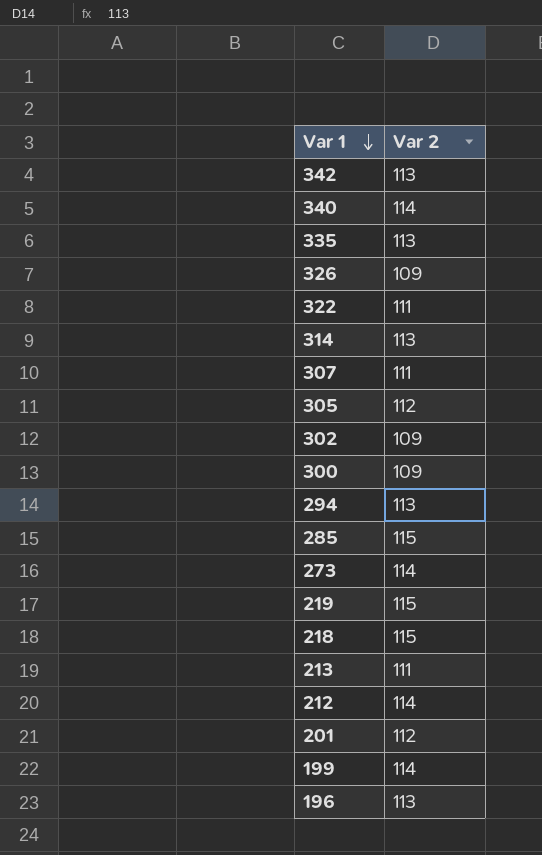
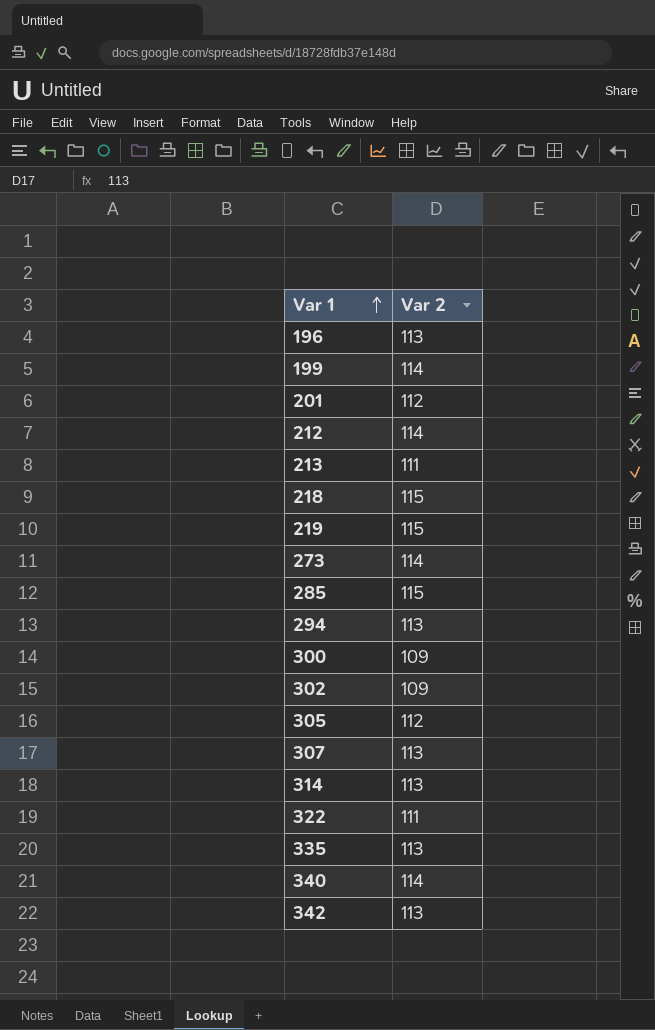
row order: Var 1 descending -> Var 1 ascending
row 326: 109 -> none
307 | Var 2: 111 -> 113

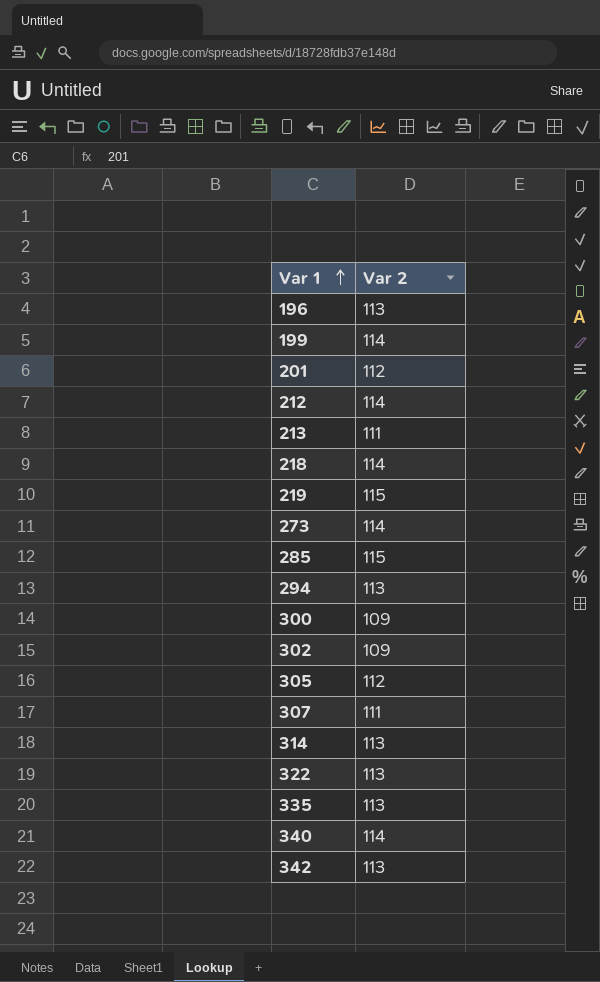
218 | Var 2: 115 -> 114
307 | Var 2: 113 -> 111
322 | Var 2: 111 -> 113

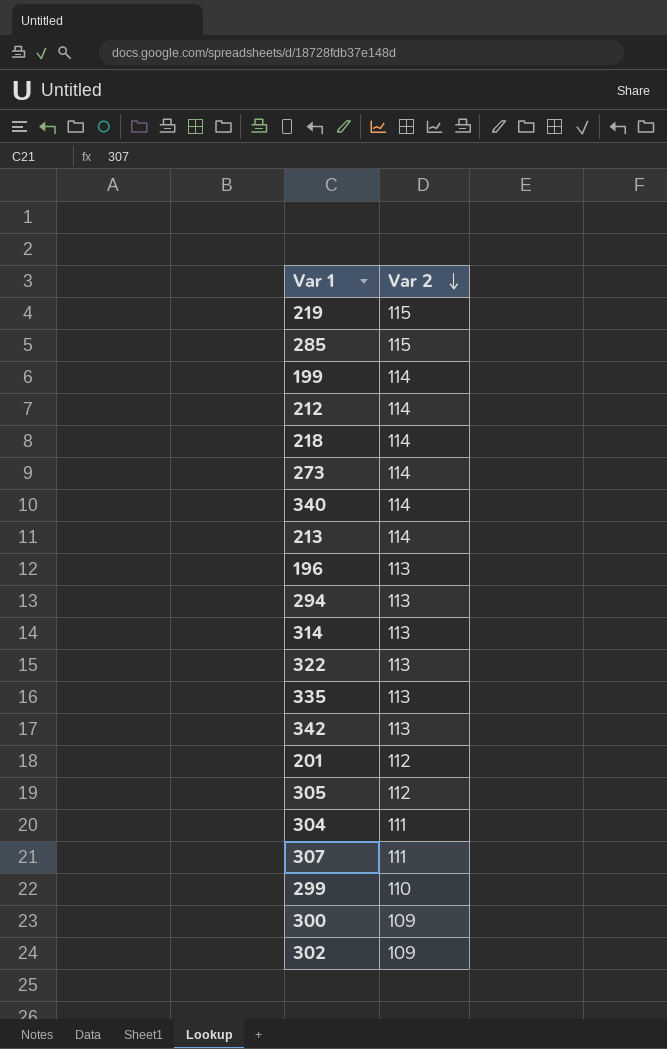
row order: Var 1 ascending -> Var 2 descending
213 | Var 2: 111 -> 114
row 304: none -> 111
row 299: none -> 110

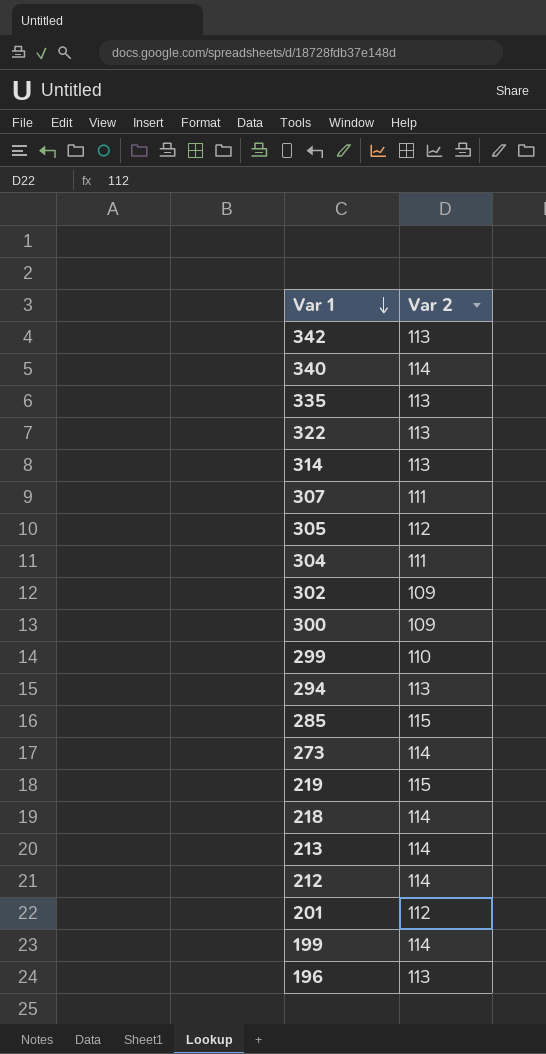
row order: Var 2 descending -> Var 1 descending

